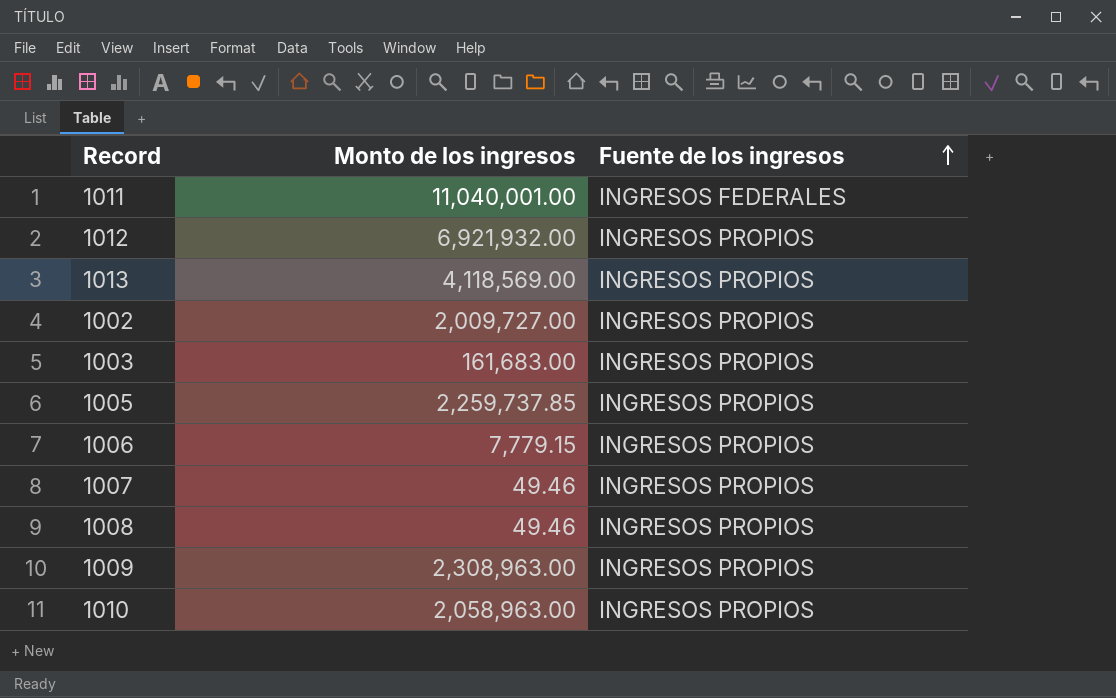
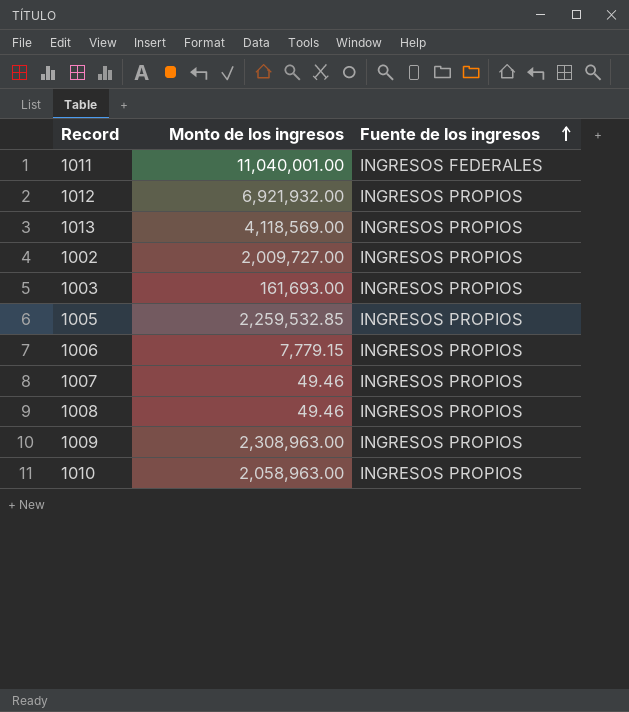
1003 | Monto de los ingresos: 161,683.00 -> 161,693.00
1005 | Monto de los ingresos: 2,259,737.85 -> 2,259,532.85

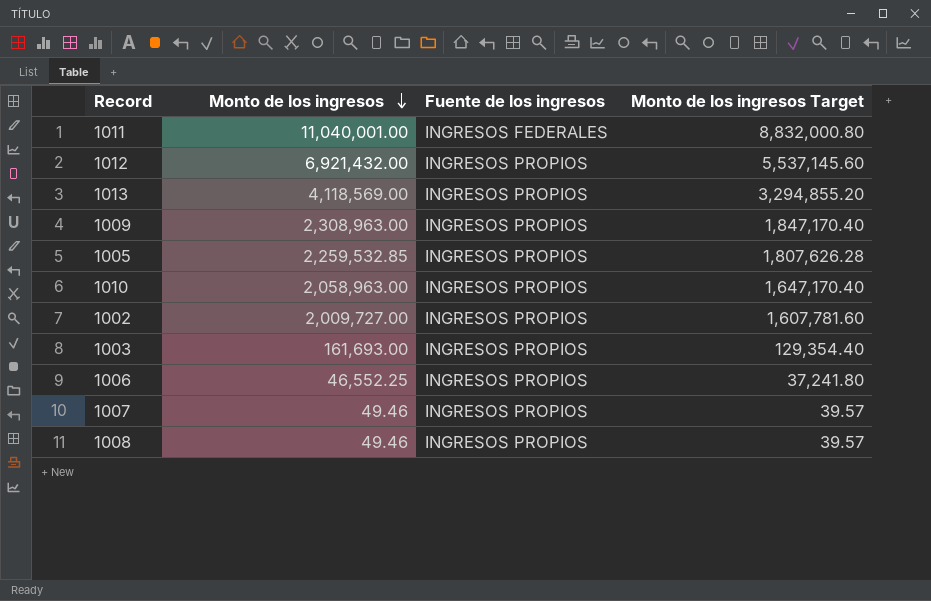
row order: Fuente de los ingresos ascending -> Monto de los ingresos descending
column Monto de los ingresos Target | formula: none -> [Monto de los ingresos] * 0.8
1012 | Monto de los ingresos: 6,921,932.00 -> 6,921,432.00
1006 | Monto de los ingresos: 7,779.15 -> 46,552.25

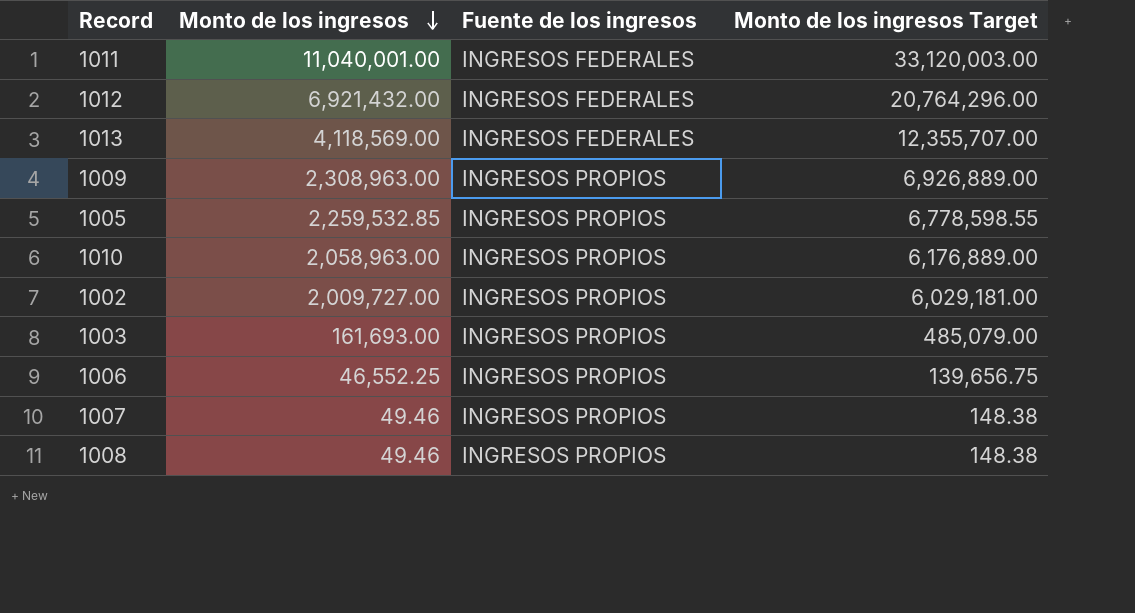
column Monto de los ingresos Target | formula: [Monto de los ingresos] * 0.8 -> [Monto de los ingresos] * 3
1012 | Fuente de los ingresos: INGRESOS PROPIOS -> INGRESOS FEDERALES
1013 | Fuente de los ingresos: INGRESOS PROPIOS -> INGRESOS FEDERALES

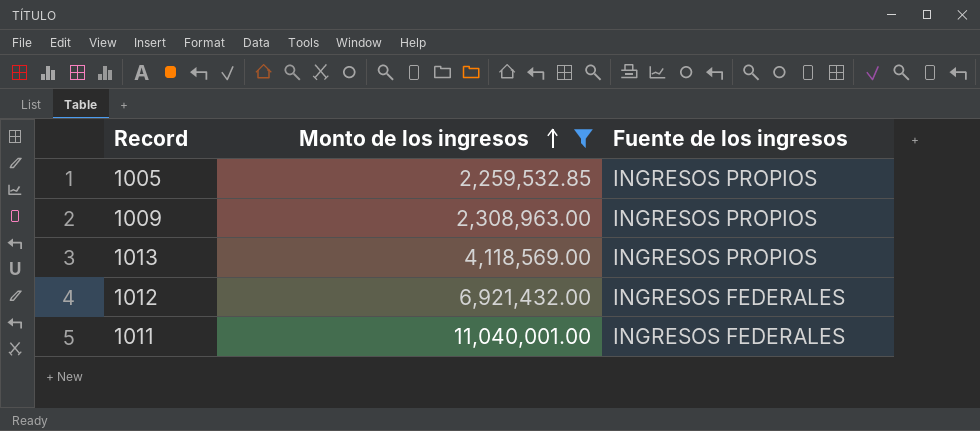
filter: none -> Monto de los ingresos >= 2,259,532.85
row order: Monto de los ingresos descending -> Monto de los ingresos ascending
column Monto de los ingresos Target | formula: [Monto de los ingresos] * 3 -> none
1013 | Fuente de los ingresos: INGRESOS FEDERALES -> INGRESOS PROPIOS

